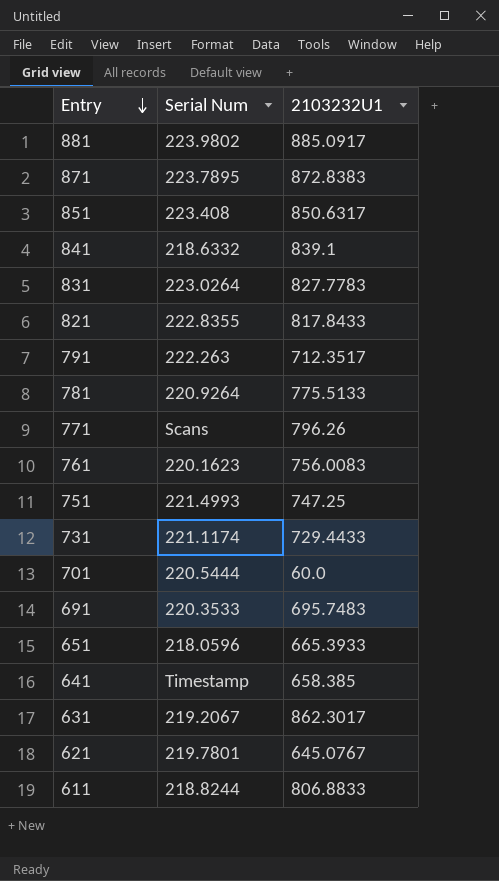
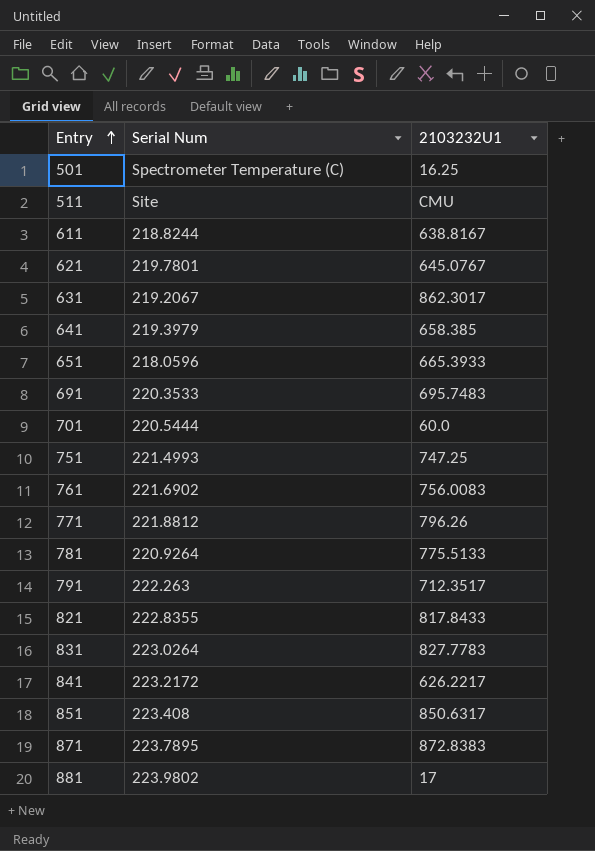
row order: Entry descending -> Entry ascending
row 731: 221.1174 | 729.4433 -> none
row 501: none -> Spectrometer Temperature (C) | 16.25
row 511: none -> Site | CMU
611 | 2103232U1: 806.8833 -> 638.8167
641 | Serial Num: Timestamp -> 219.3979
761 | Serial Num: 220.1623 -> 221.6902
771 | Serial Num: Scans -> 221.8812
841 | Serial Num: 218.6332 -> 223.2172
841 | 2103232U1: 839.1 -> 626.2217
881 | 2103232U1: 885.0917 -> 17

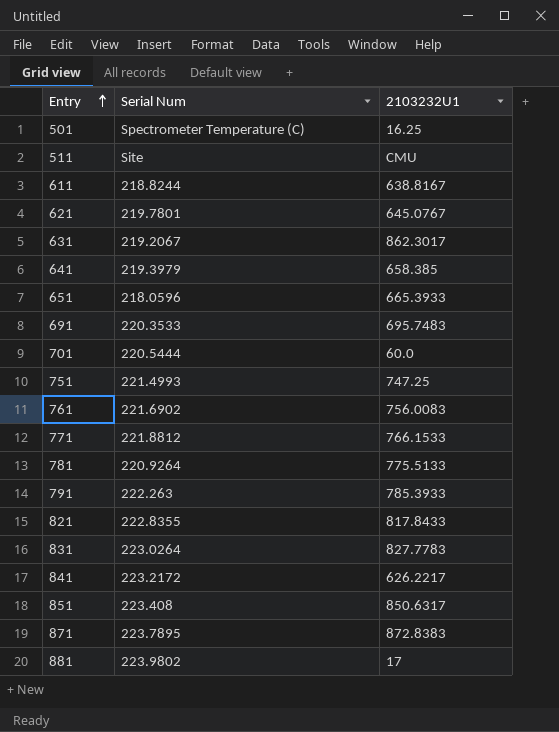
771 | 2103232U1: 796.26 -> 766.1533
791 | 2103232U1: 712.3517 -> 785.3933

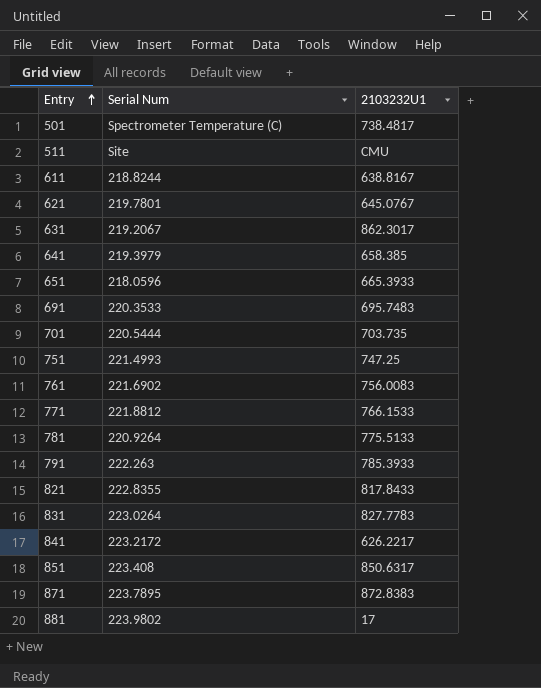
501 | 2103232U1: 16.25 -> 738.4817
701 | 2103232U1: 60.0 -> 703.735

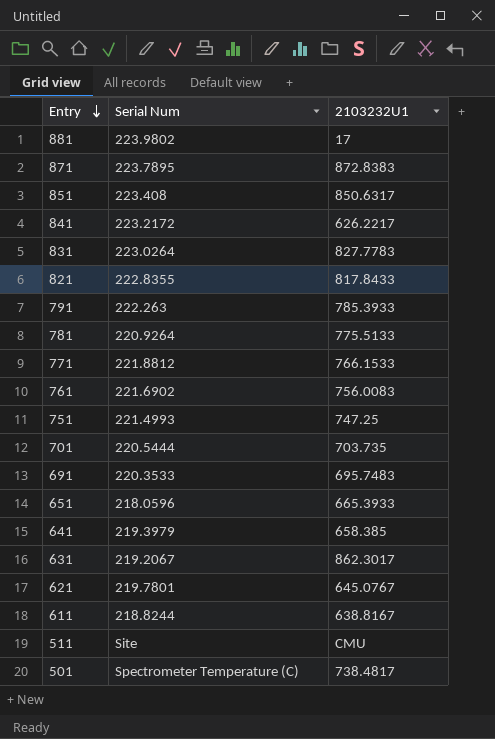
row order: Entry ascending -> Entry descending

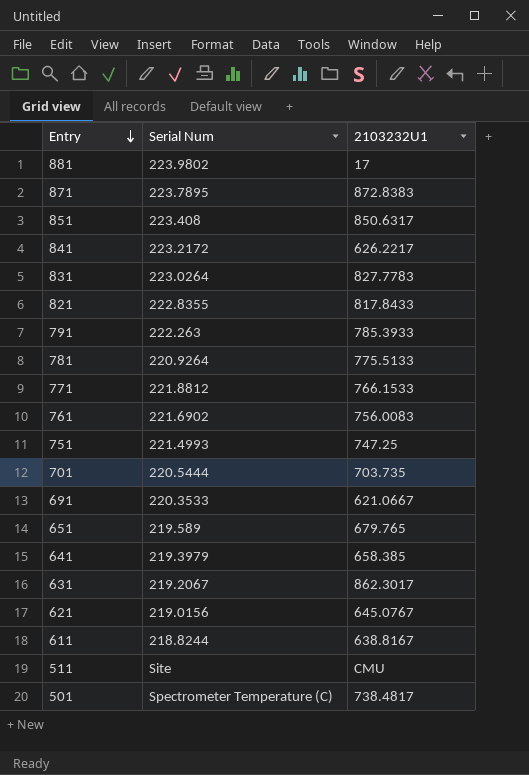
691 | 2103232U1: 695.7483 -> 621.0667
651 | Serial Num: 218.0596 -> 219.589
651 | 2103232U1: 665.3933 -> 679.765
621 | Serial Num: 219.7801 -> 219.0156

